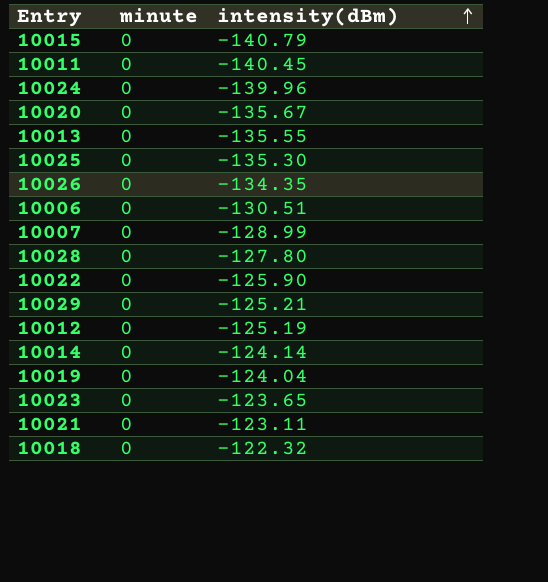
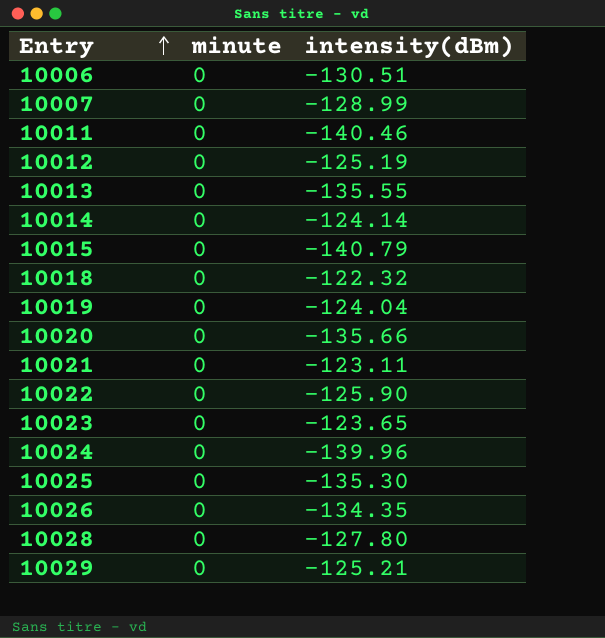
row order: intensity(dBm) ascending -> Entry ascending
10011 | intensity(dBm): -140.45 -> -140.46
10020 | intensity(dBm): -135.67 -> -135.66

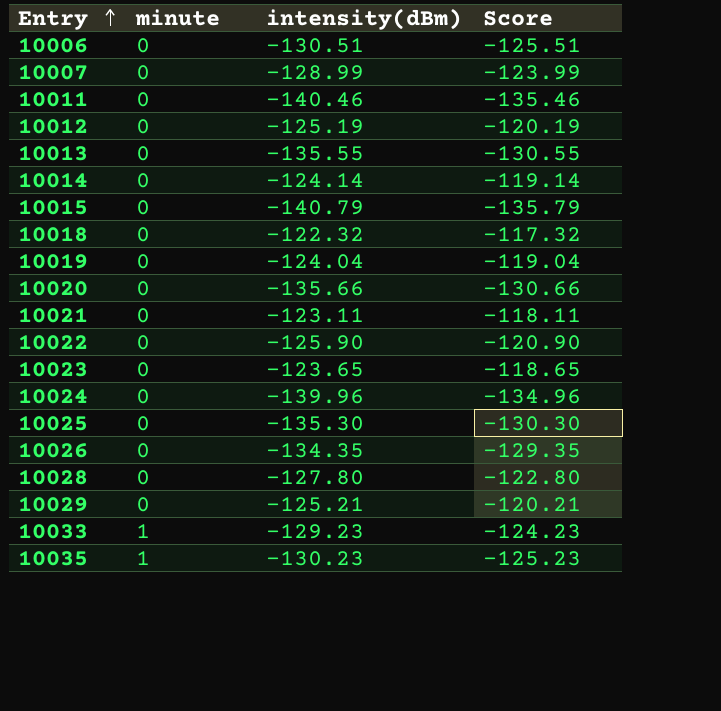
column Score | formula: none -> [intensity(dBm)] + 5
row 10033: none -> 1 | -129.23 | -124.23
row 10035: none -> 1 | -130.23 | -125.23

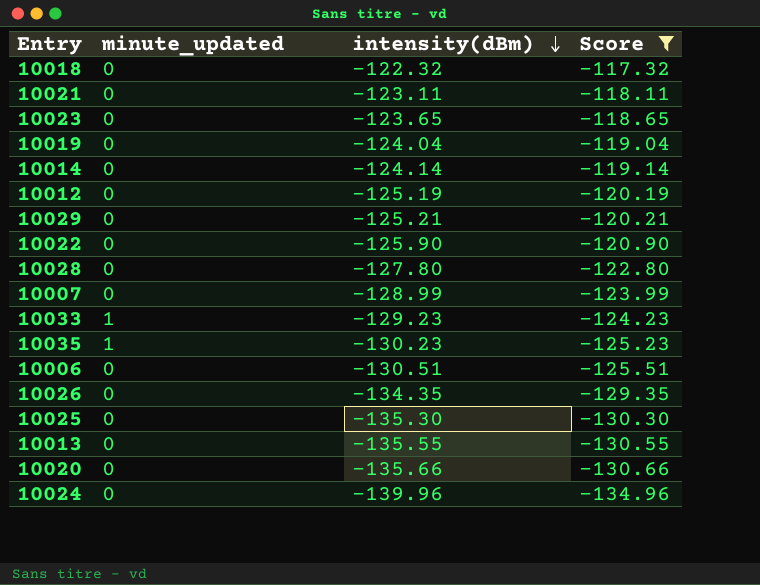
filter: none -> Score >= -134.96
row order: Entry ascending -> intensity(dBm) descending
column name: minute -> minute_updated

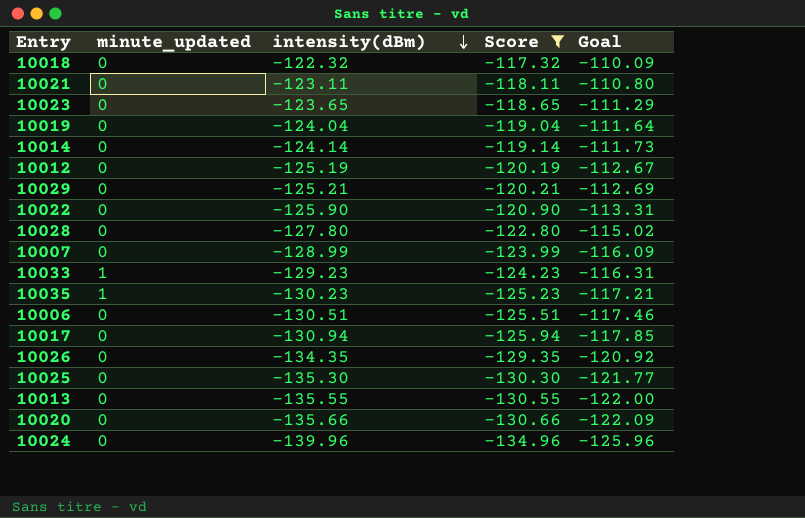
column Goal | formula: none -> [intensity(dBm)] * 0.9
row 10017: none -> 0 | -130.94 | -125.94 | -117.85

